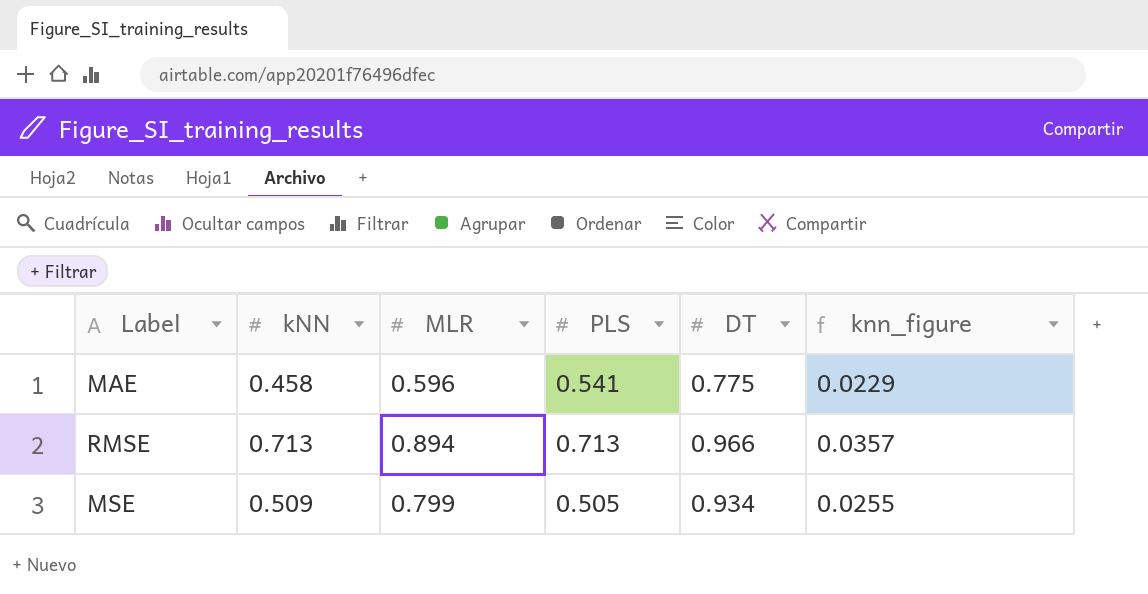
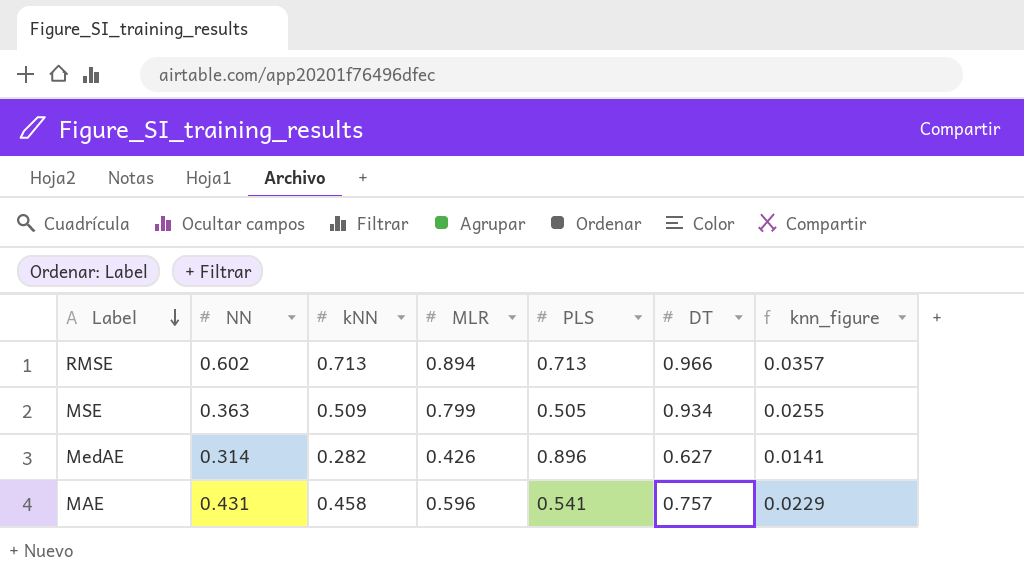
row order: none -> Label descending
column NN | position: none -> 2
row MedAE: none -> 0.314 | 0.282 | 0.426 | 0.896 | 0.627 | 0.0141
MAE | DT: 0.775 -> 0.757

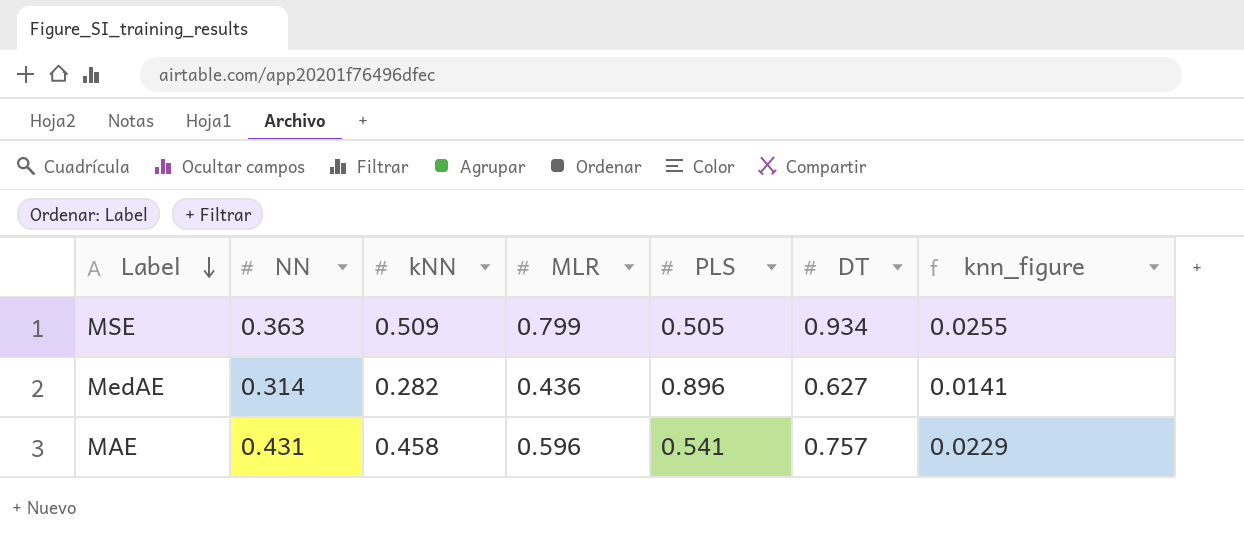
row RMSE: 0.602 | 0.713 | 0.894 | 0.713 | 0.966 | 0.0357 -> none
MedAE | MLR: 0.426 -> 0.436

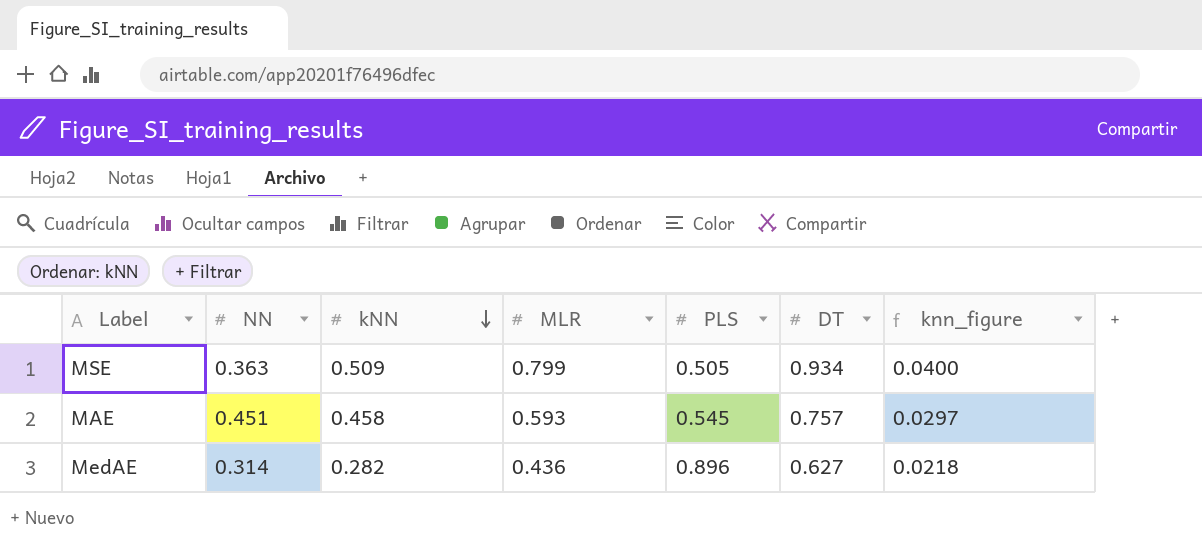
row order: Label descending -> kNN descending
column knn_figure | formula: [kNN] * 0.05 -> [MLR] * 0.05
MAE | NN: 0.431 -> 0.451
MAE | MLR: 0.596 -> 0.593
MAE | PLS: 0.541 -> 0.545

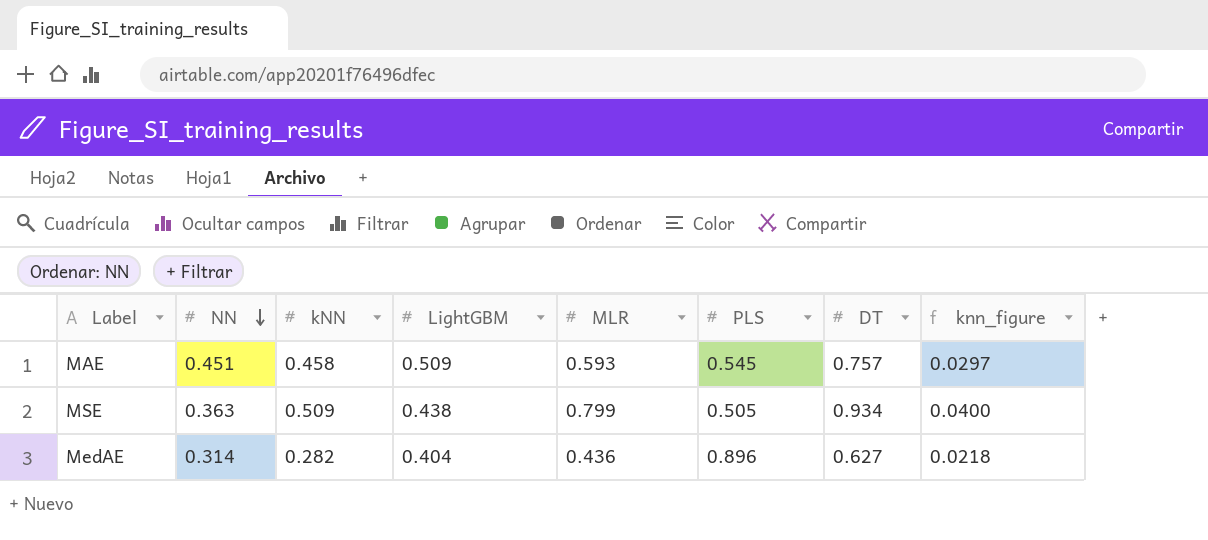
row order: kNN descending -> NN descending
column LightGBM | position: none -> 4

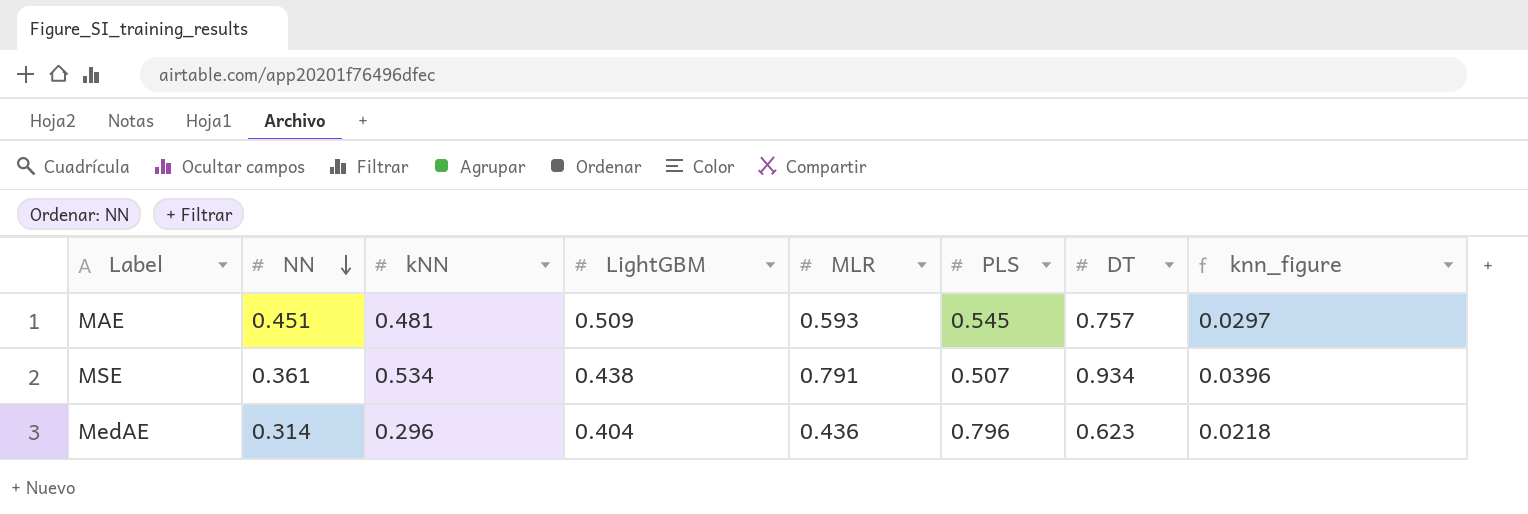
MAE | kNN: 0.458 -> 0.481
MSE | NN: 0.363 -> 0.361
MSE | kNN: 0.509 -> 0.534
MSE | MLR: 0.799 -> 0.791
MSE | PLS: 0.505 -> 0.507
MSE | knn_figure: 0.0400 -> 0.0396
MedAE | kNN: 0.282 -> 0.296
MedAE | PLS: 0.896 -> 0.796
MedAE | DT: 0.627 -> 0.623

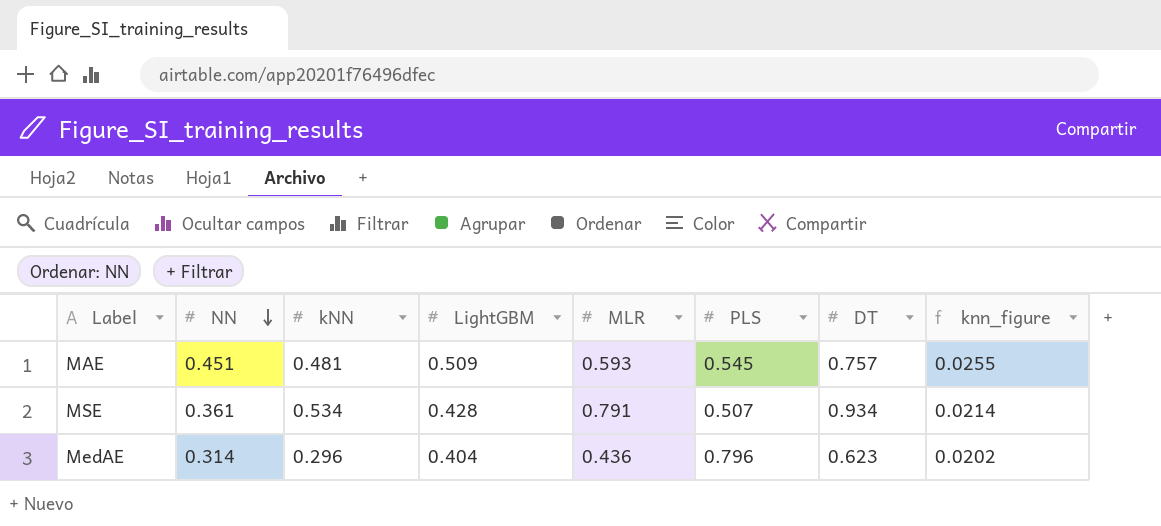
column knn_figure | formula: [MLR] * 0.05 -> [LightGBM] * 0.05
MSE | LightGBM: 0.438 -> 0.428

